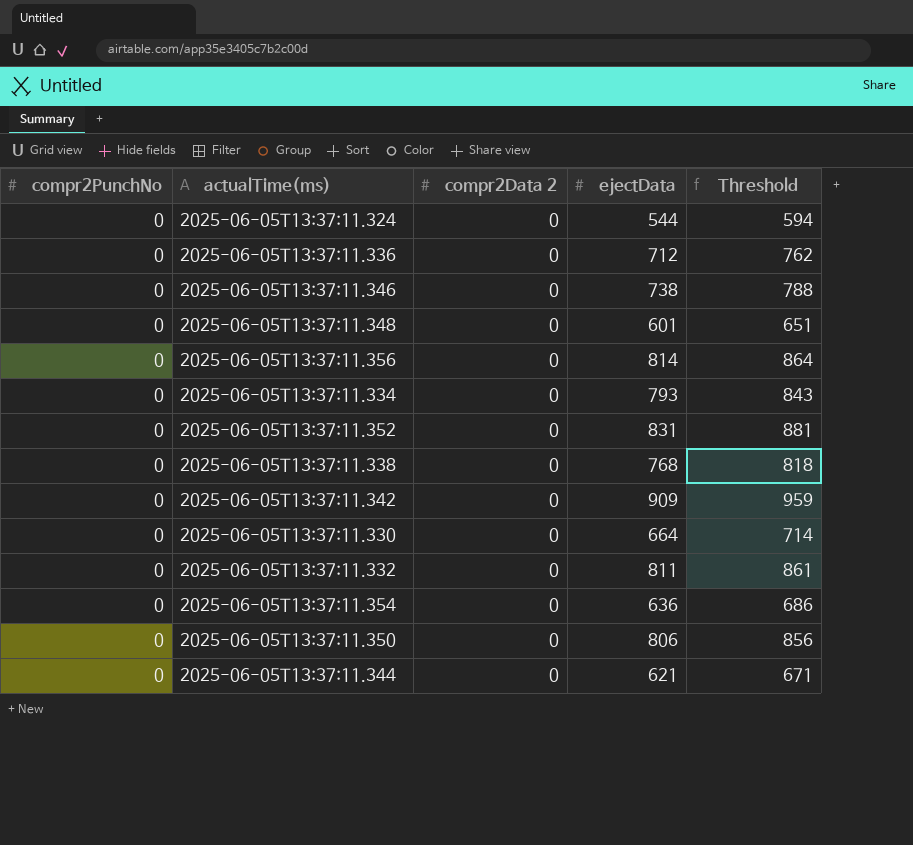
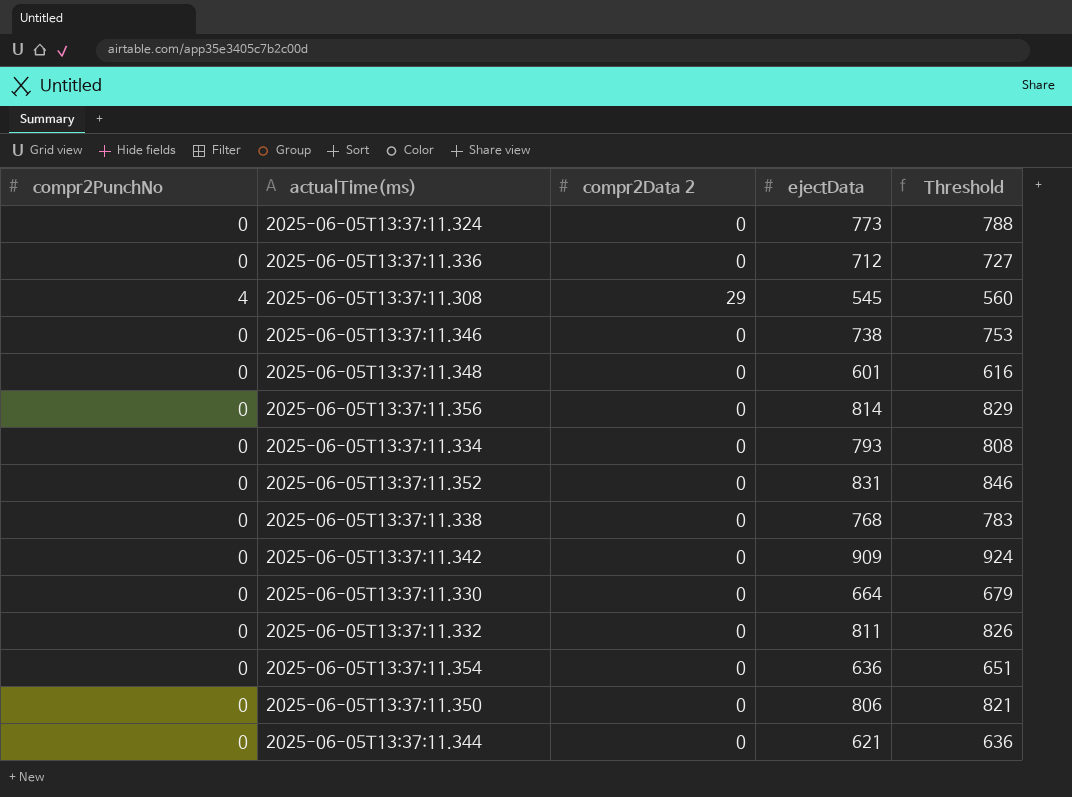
column Threshold | formula: [ejectData] + 50 -> [ejectData] + 15
2025-06-05T13:37:11.324 | ejectData: 544 -> 773
row 2025-06-05T13:37:11.308: none -> 4 | 29 | 545 | 560

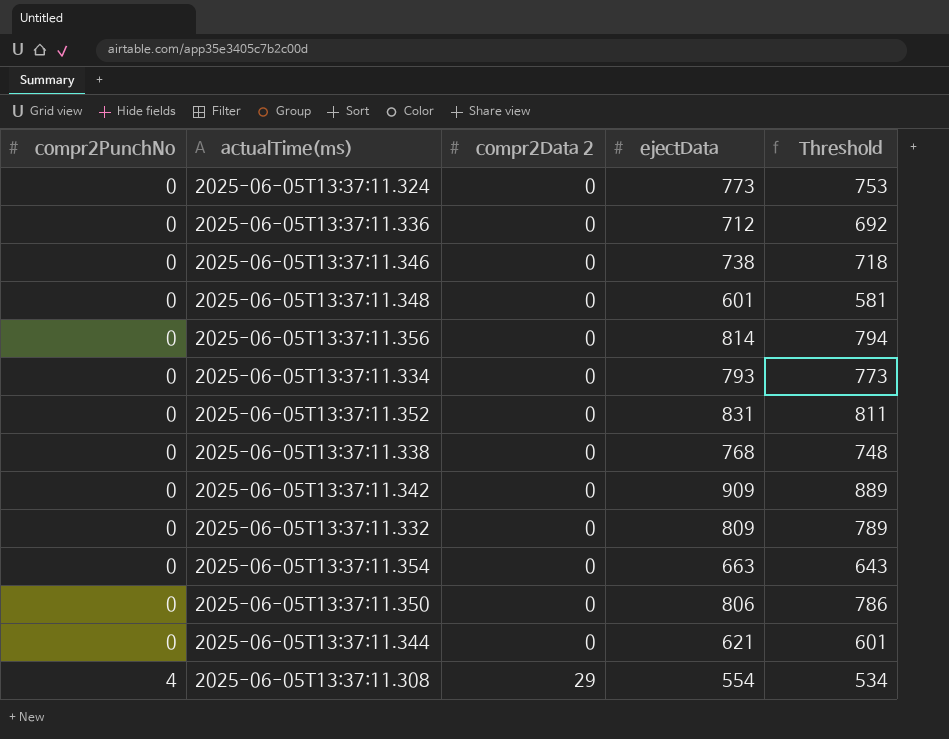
row order: none -> compr2PunchNo ascending
column Threshold | formula: [ejectData] + 15 -> [ejectData] - 20
row 2025-06-05T13:37:11.330: 0 | 0 | 664 | 679 -> none
2025-06-05T13:37:11.332 | ejectData: 811 -> 809
2025-06-05T13:37:11.354 | ejectData: 636 -> 663
2025-06-05T13:37:11.308 | ejectData: 545 -> 554

